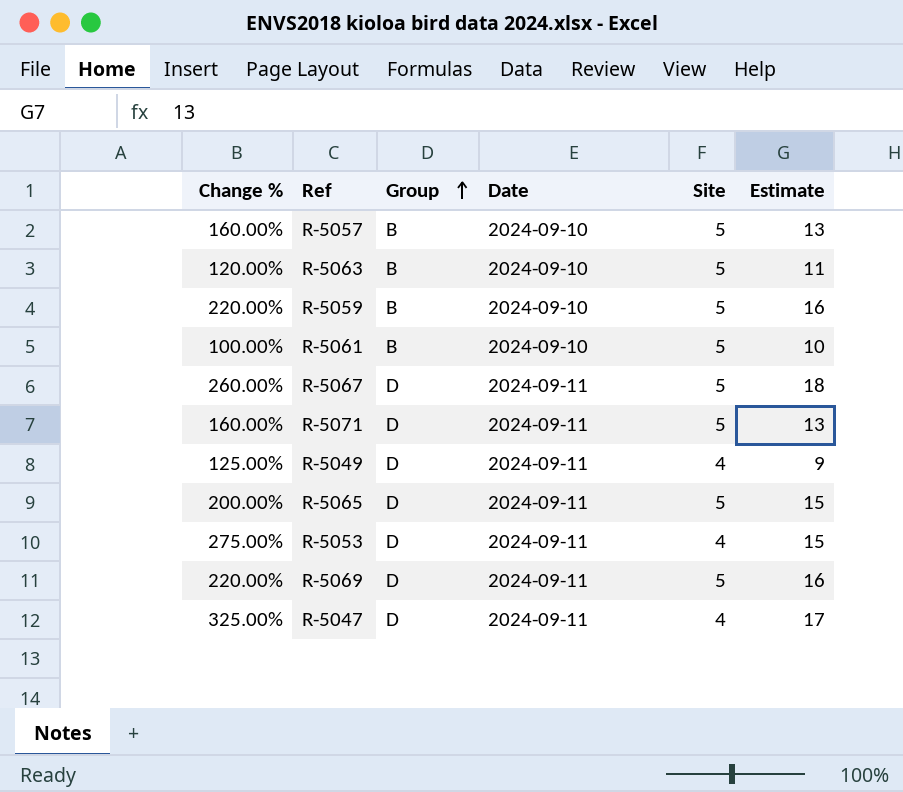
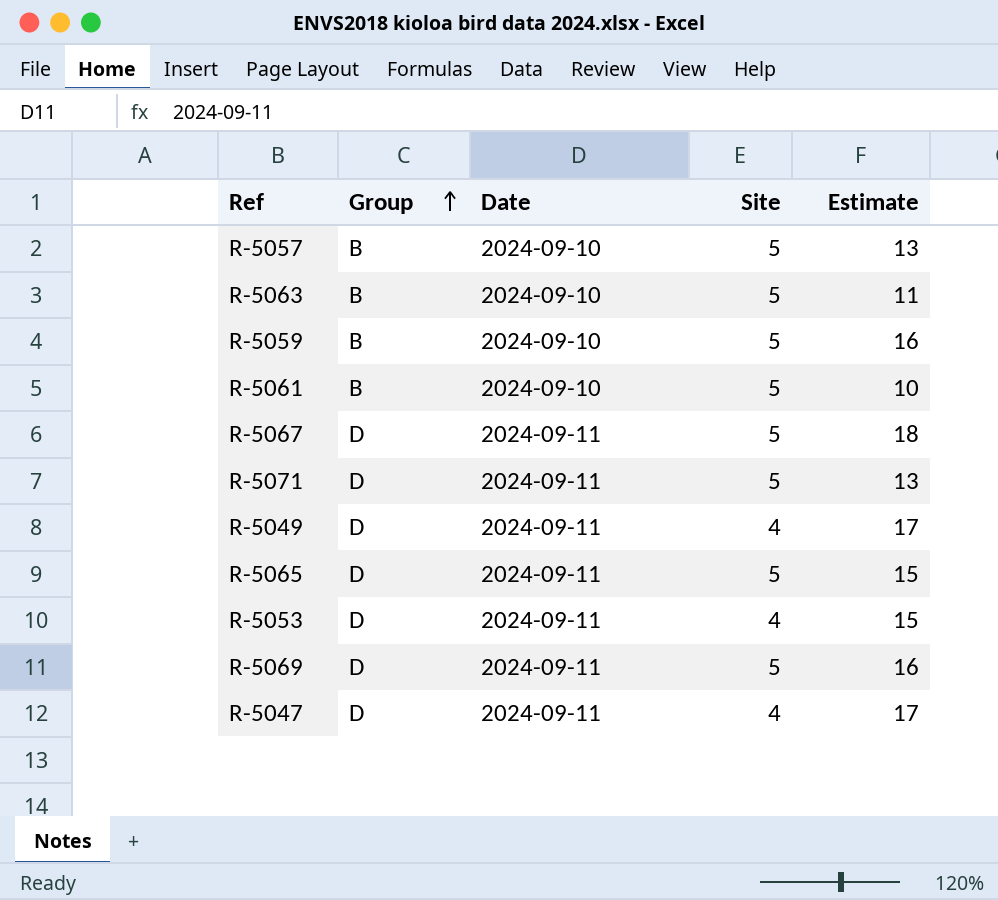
column Change % | formula: ([Estimate] - [Site]) / [Site] -> none
R-5049 | Estimate: 9 -> 17

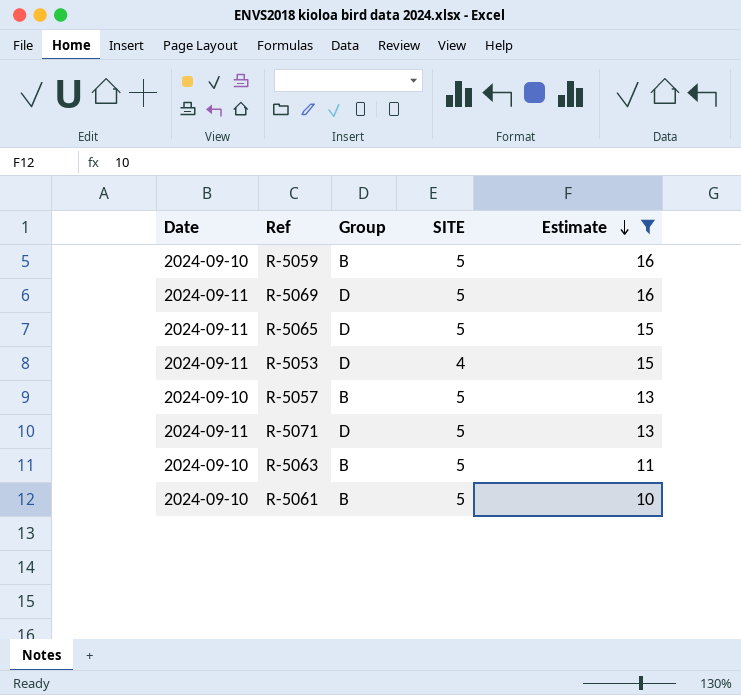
filter: none -> Estimate <= 16
row order: Group ascending -> Estimate descending
column Date | position: 3 -> 1
column name: Site -> SITE

